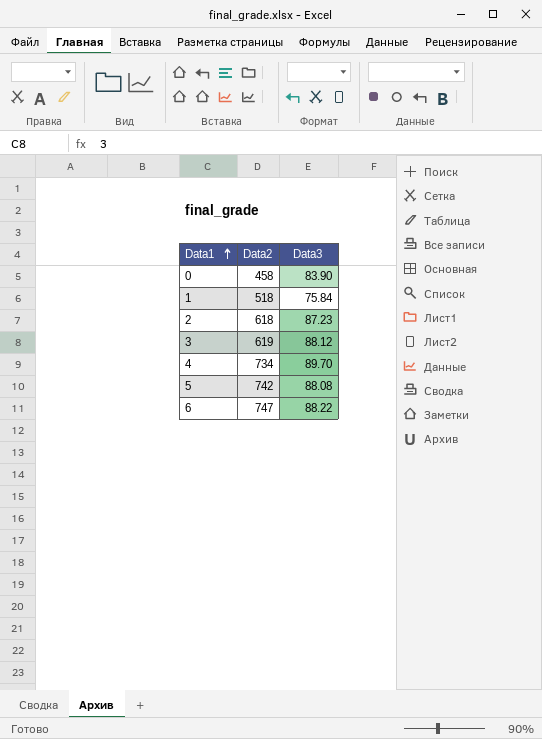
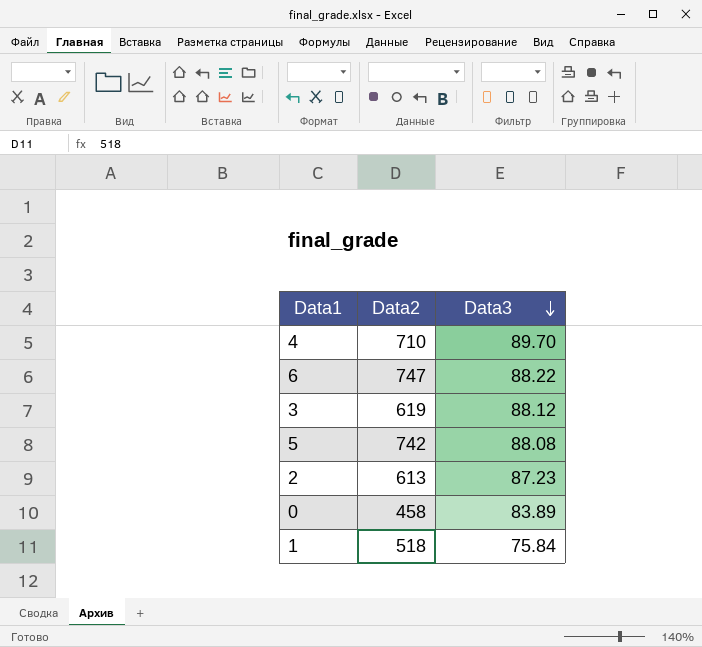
row order: Data1 ascending -> Data3 descending
4 | Data2: 734 -> 710
2 | Data2: 618 -> 613
0 | Data3: 83.90 -> 83.89

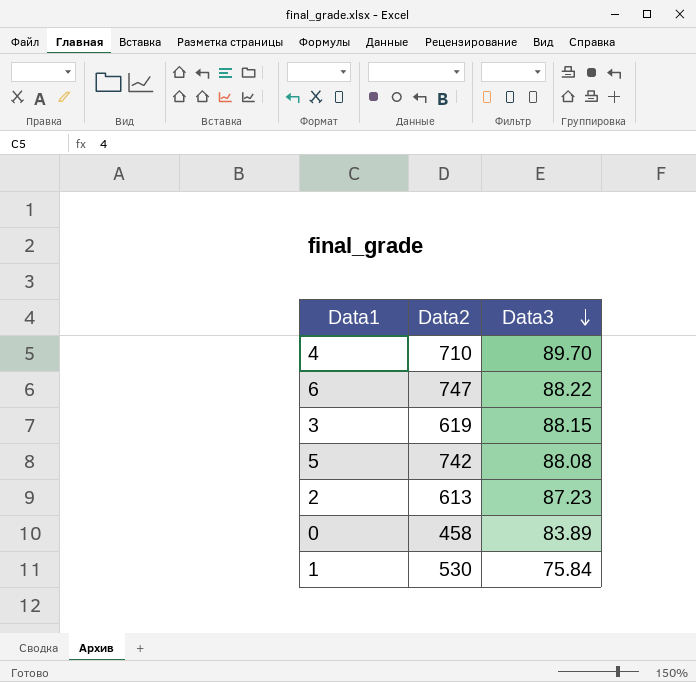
3 | Data3: 88.12 -> 88.15
1 | Data2: 518 -> 530

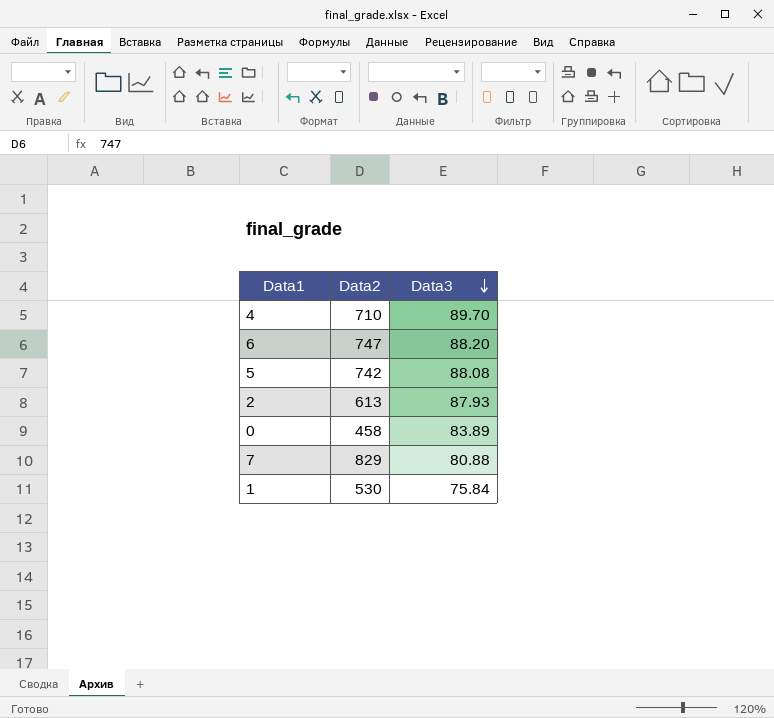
row 3: 619 | 88.15 -> none
6 | Data3: 88.22 -> 88.20
2 | Data3: 87.23 -> 87.93
row 7: none -> 829 | 80.88

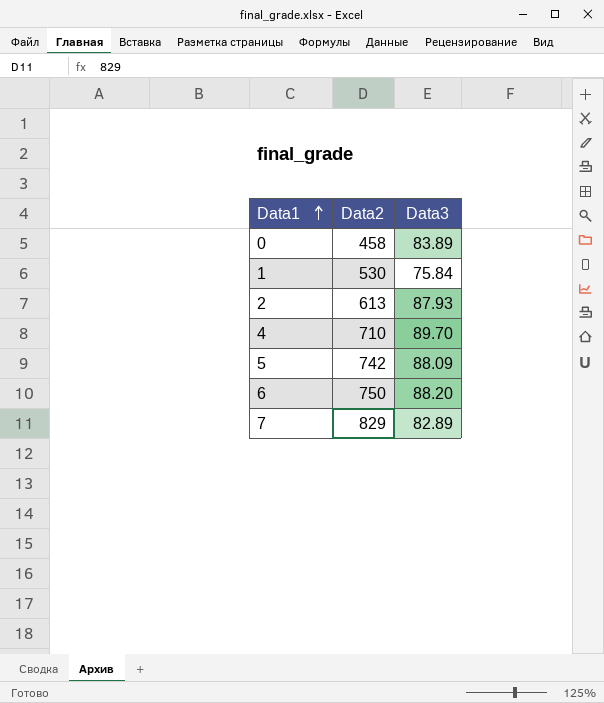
row order: Data3 descending -> Data1 ascending
5 | Data3: 88.08 -> 88.09
6 | Data2: 747 -> 750
7 | Data3: 80.88 -> 82.89

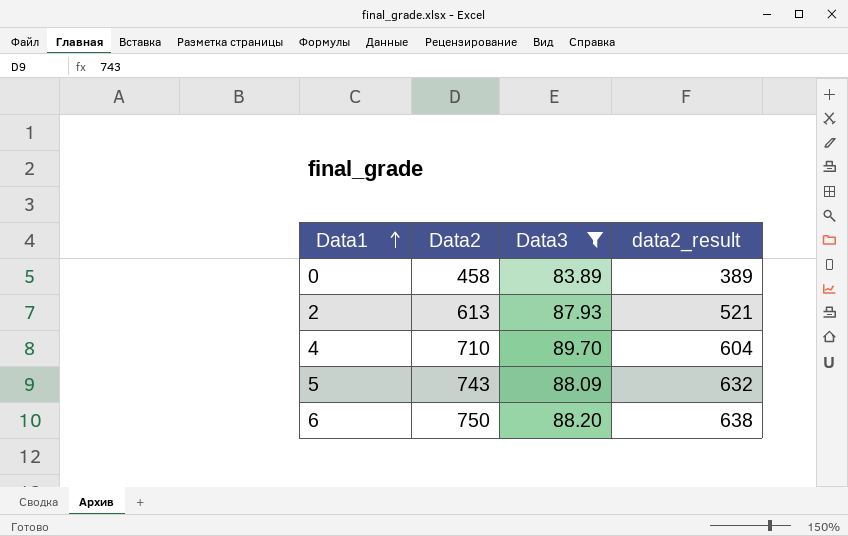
filter: none -> Data3 >= 83.89
column data2_result | formula: none -> [Data2] * 0.85
5 | Data2: 742 -> 743

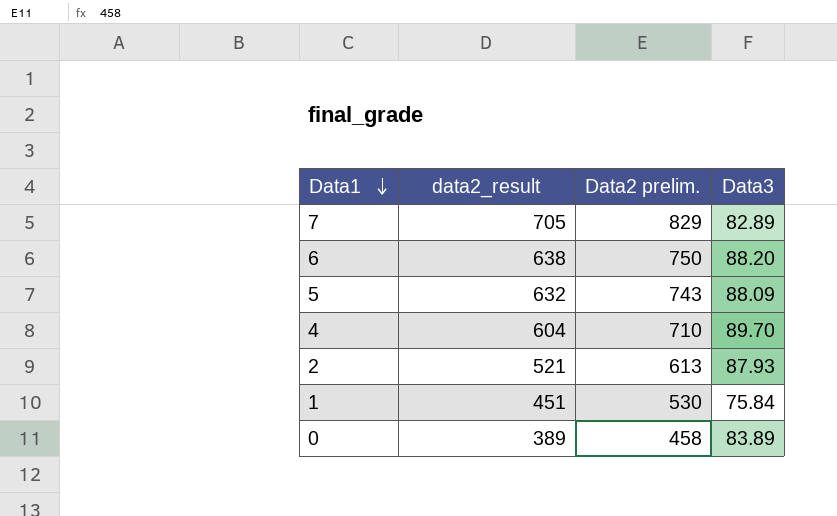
filter: Data3 >= 83.89 -> none
row order: Data1 ascending -> Data1 descending
column data2_result | position: 4 -> 2
column name: Data2 -> Data2 prelim.

